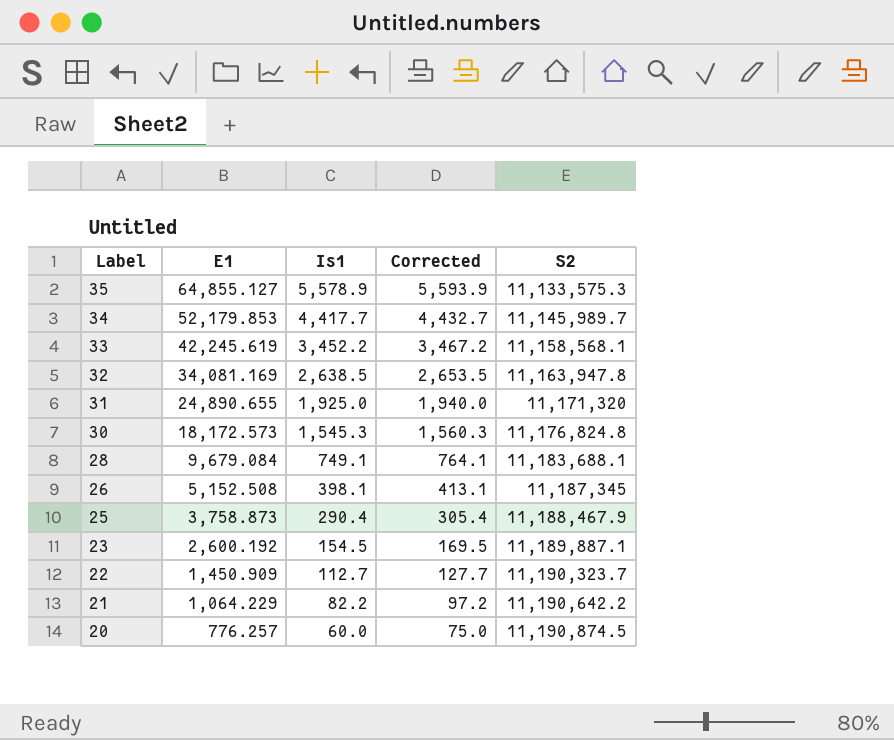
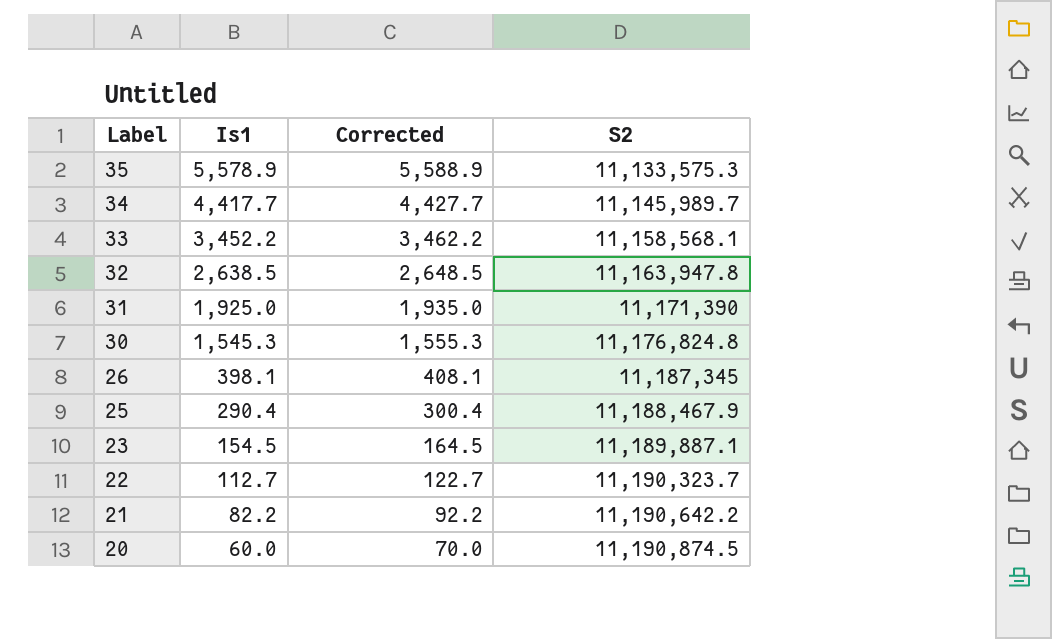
column E1 | position: 2 -> none
column Corrected | formula: [Is1] + 15 -> [Is1] + 10
row 28: 9,679.084 | 749.1 | 764.1 | 11,183,688.1 -> none
31 | S2: 11,171,320 -> 11,171,390

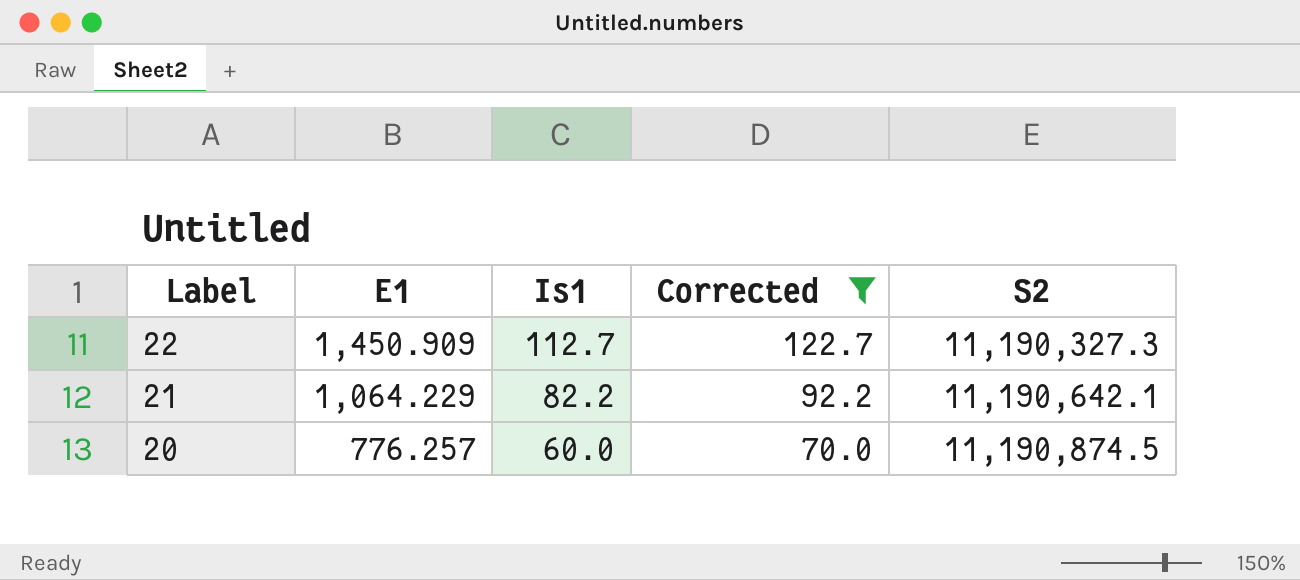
filter: none -> Corrected <= 122.7
column E1 | position: none -> 2
22 | S2: 11,190,323.7 -> 11,190,327.3
21 | S2: 11,190,642.2 -> 11,190,642.1

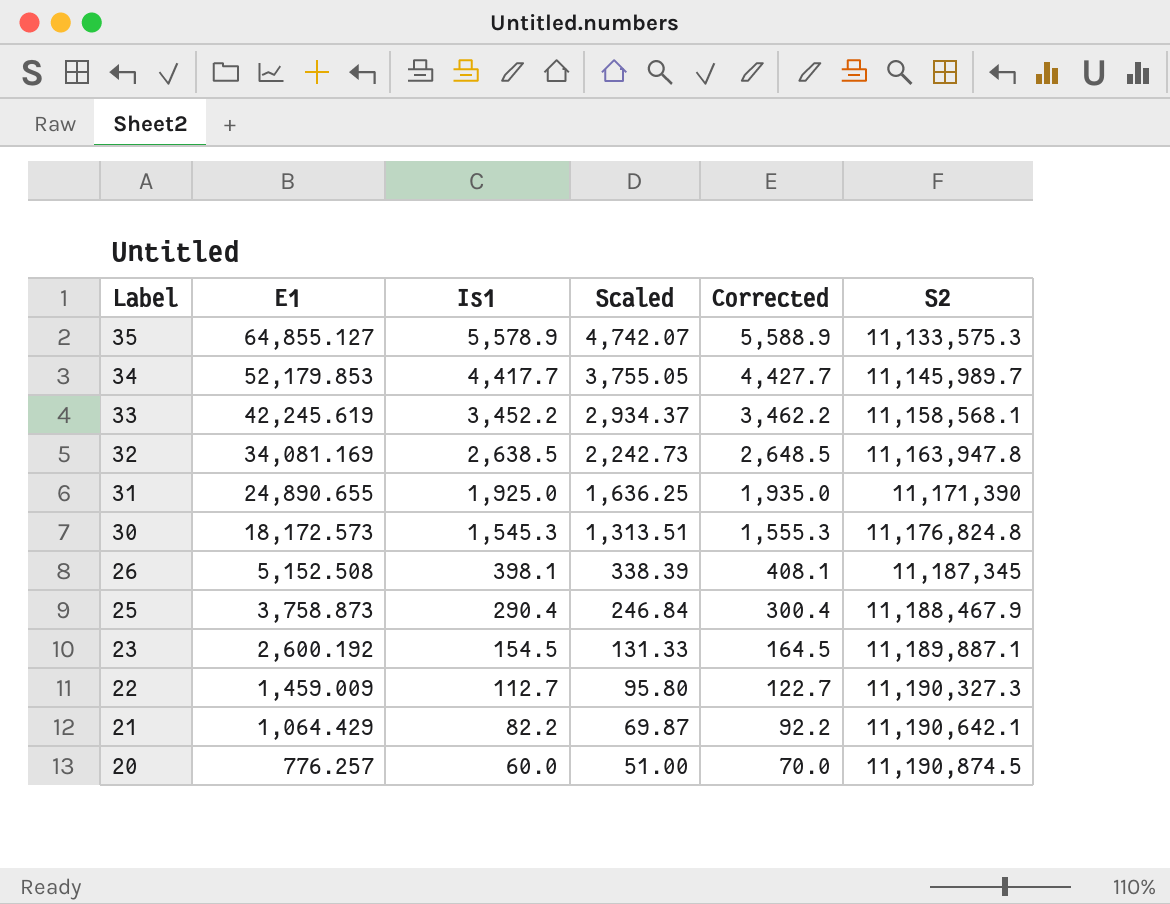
filter: Corrected <= 122.7 -> none
column Scaled | formula: none -> [Is1] * 0.85
22 | E1: 1,450.909 -> 1,459.009
21 | E1: 1,064.229 -> 1,064.429

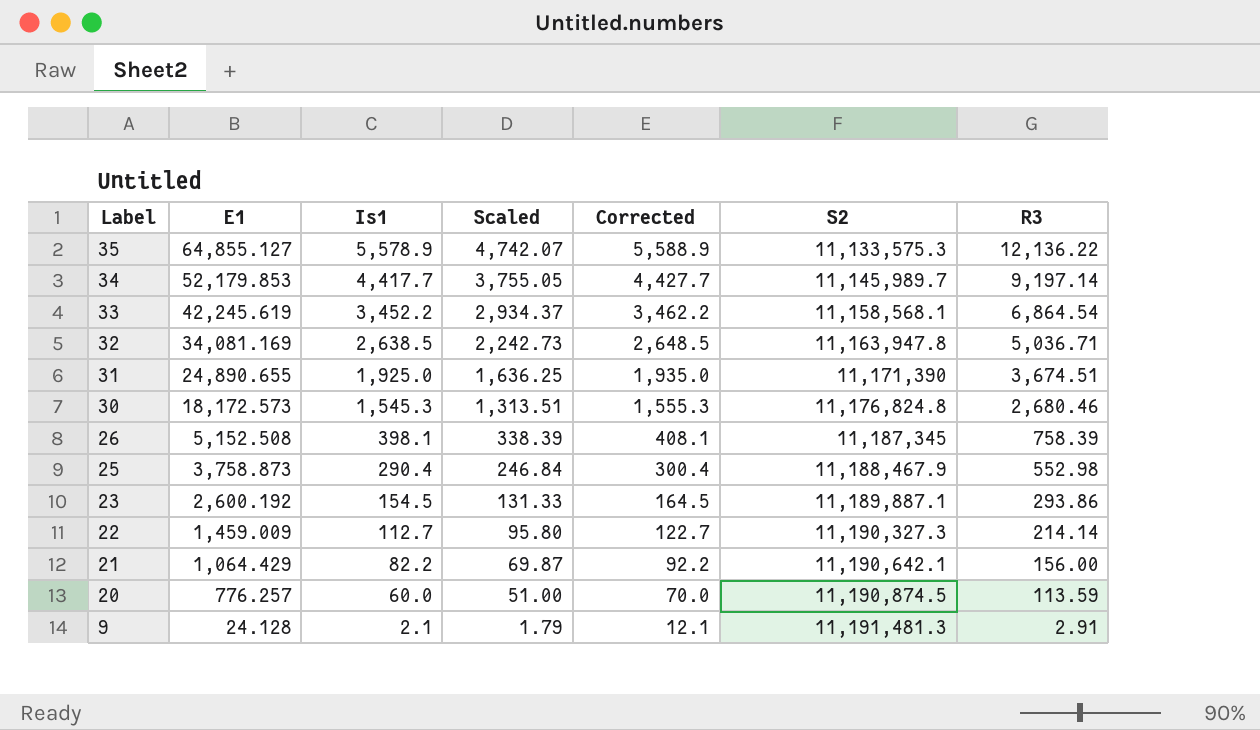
column R3 | position: none -> 7
row 9: none -> 24.128 | 2.1 | 1.79 | 12.1 | 11,191,481.3 | 2.91

